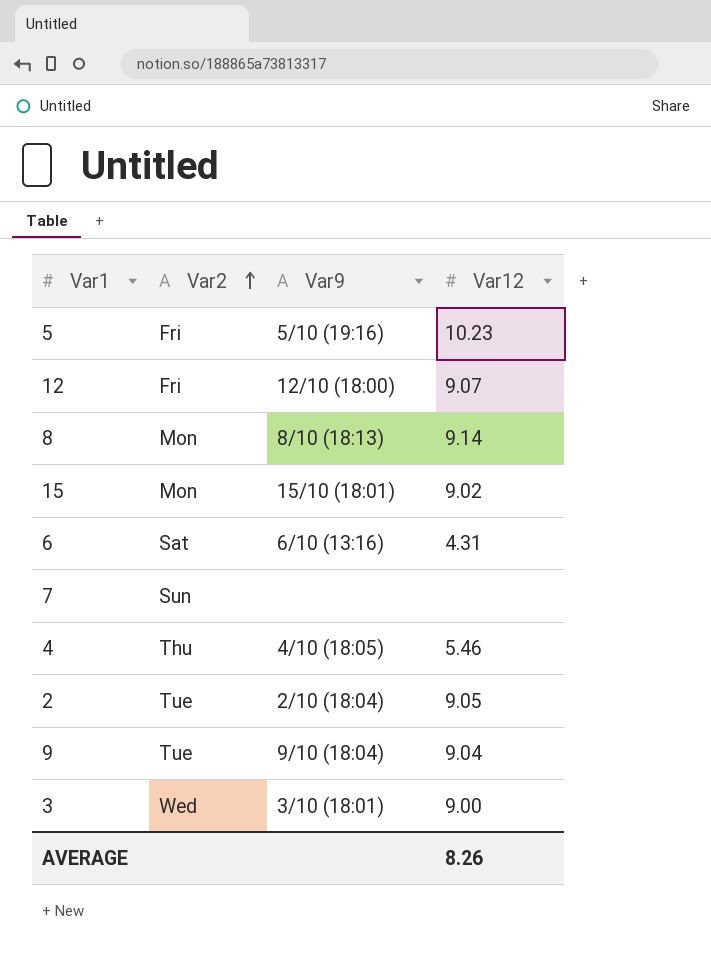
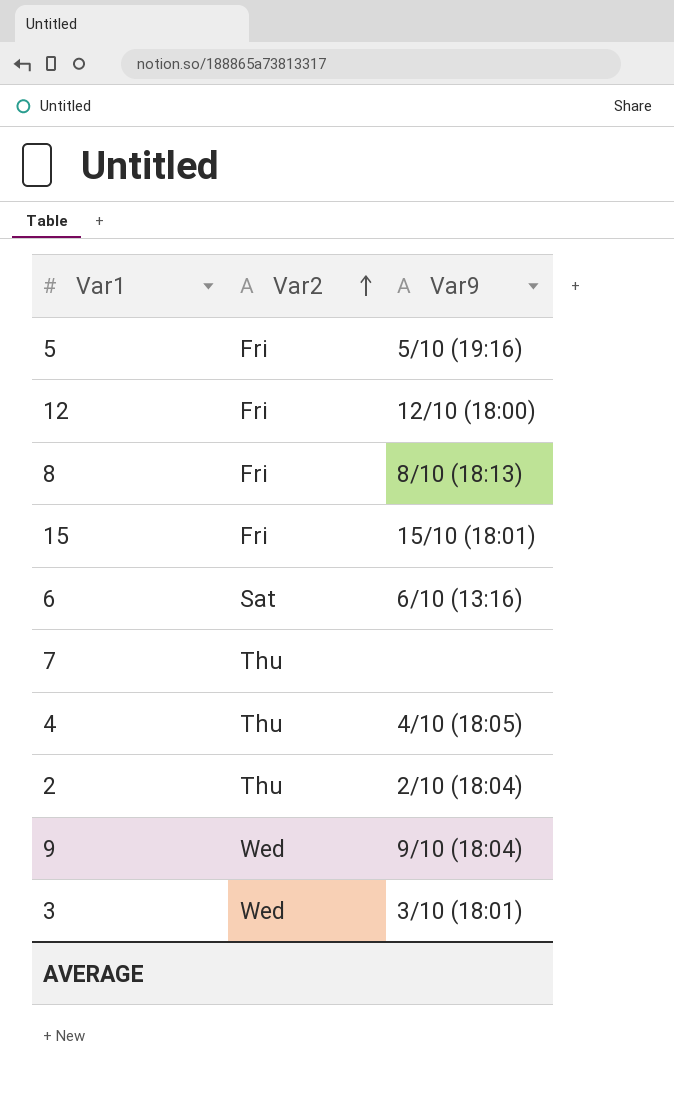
column Var12 | position: 4 -> none
8 | Var2: Mon -> Fri
15 | Var2: Mon -> Fri
7 | Var2: Sun -> Thu
2 | Var2: Tue -> Thu
9 | Var2: Tue -> Wed

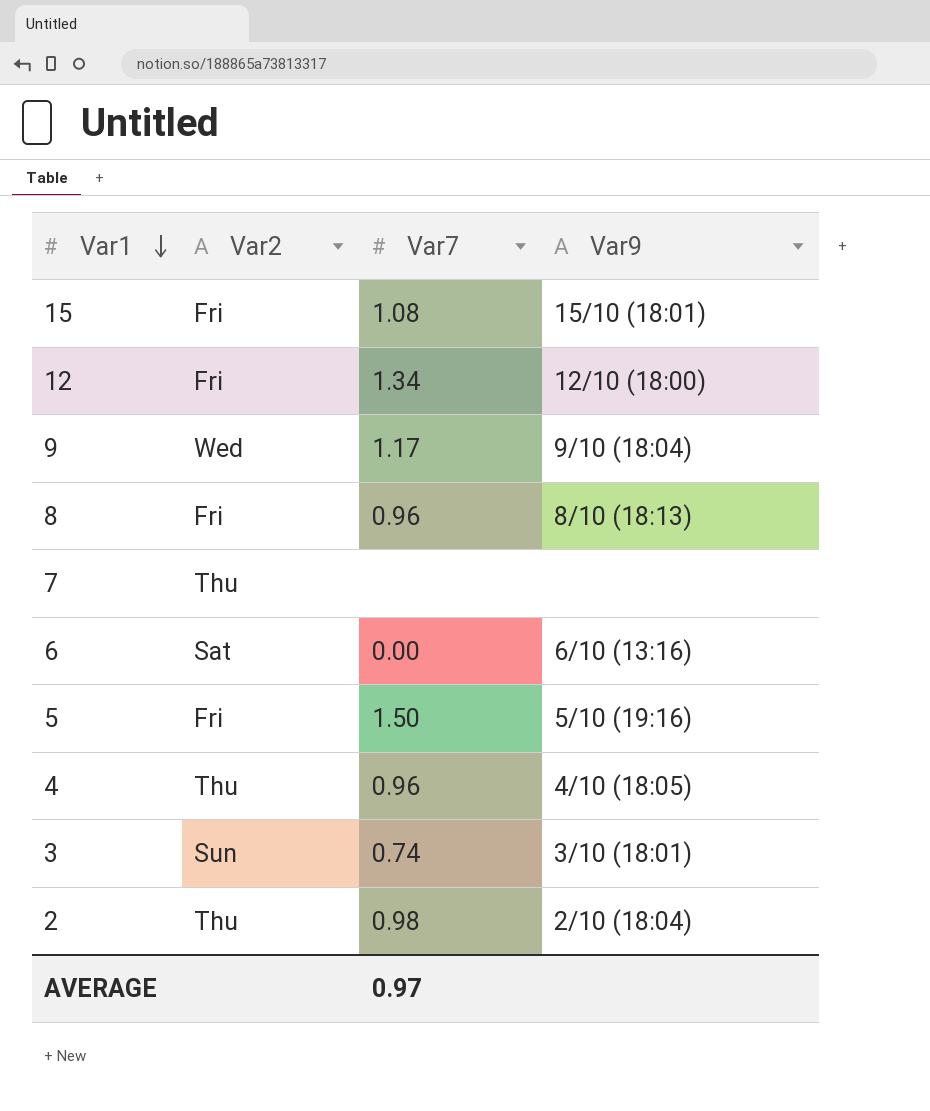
row order: Var2 ascending -> Var1 descending
column Var7 | position: none -> 3
3 | Var2: Wed -> Sun

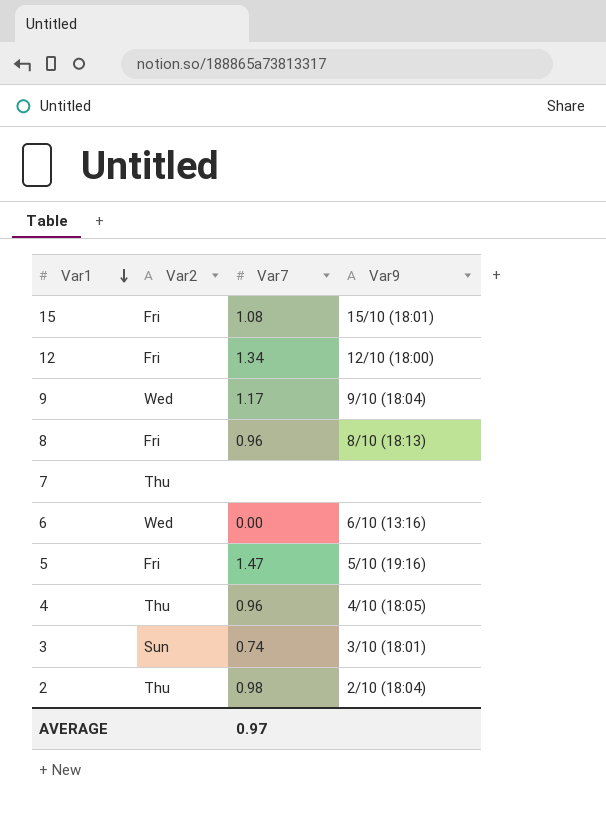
6 | Var2: Sat -> Wed
5 | Var7: 1.50 -> 1.47

